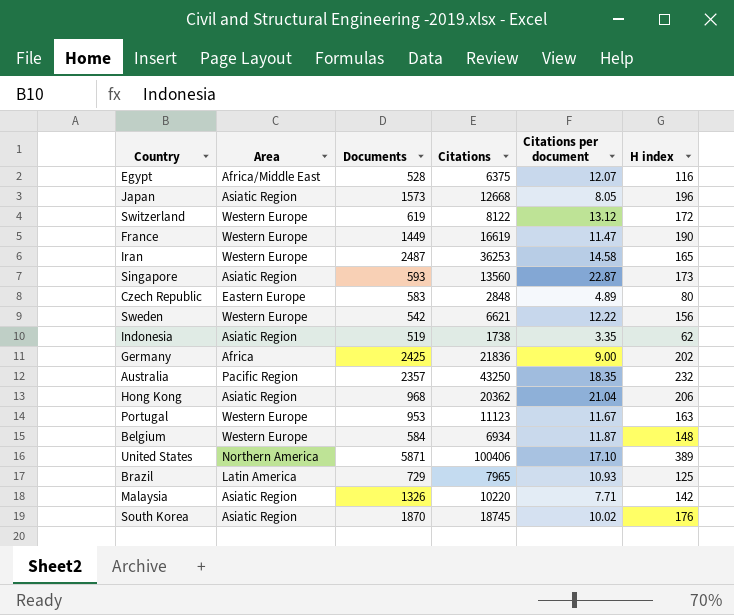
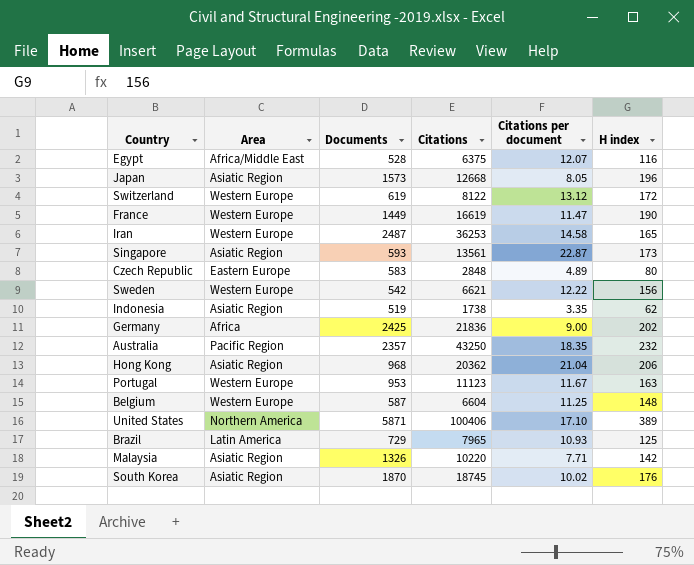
Singapore | Citations: 13560 -> 13561
Belgium | Documents: 584 -> 587
Belgium | Citations: 6934 -> 6604
Belgium | Citations per document: 11.87 -> 11.25

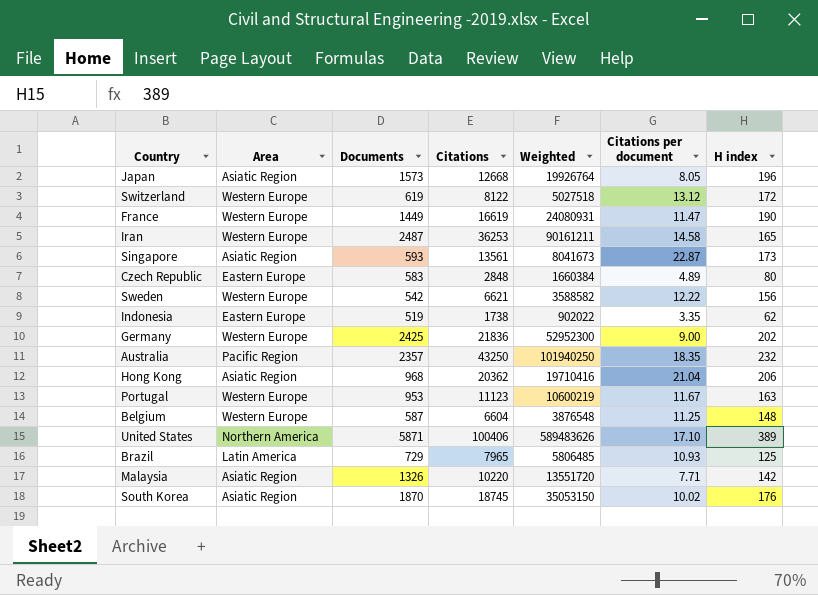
column Weighted | formula: none -> [Documents] * [Citations]
row Egypt: Africa/Middle East | 528 | 6375 | 12.07 | 116 -> none
Indonesia | Area: Asiatic Region -> Eastern Europe
Germany | Area: Africa -> Western Europe

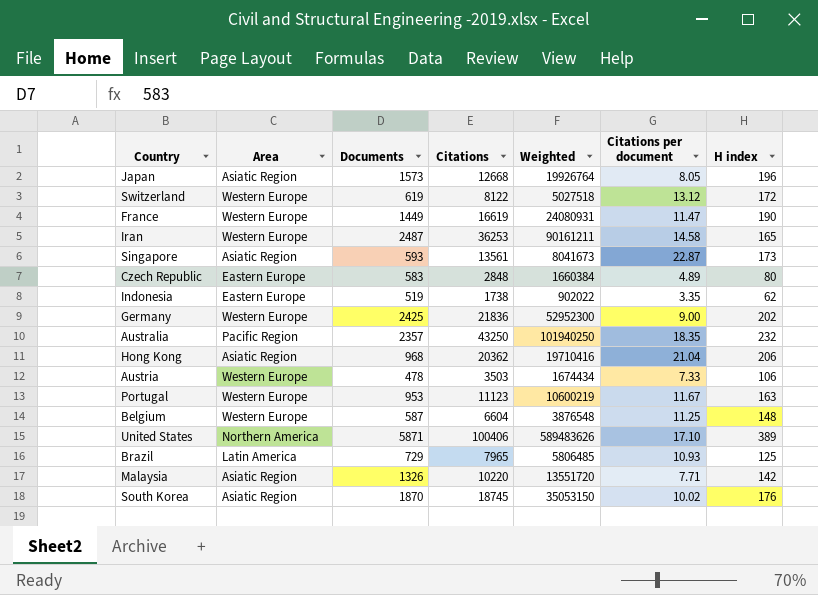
row Sweden: Western Europe | 542 | 6621 | 3588582 | 12.22 | 156 -> none
row Austria: none -> Western Europe | 478 | 3503 | 1674434 | 7.33 | 106

